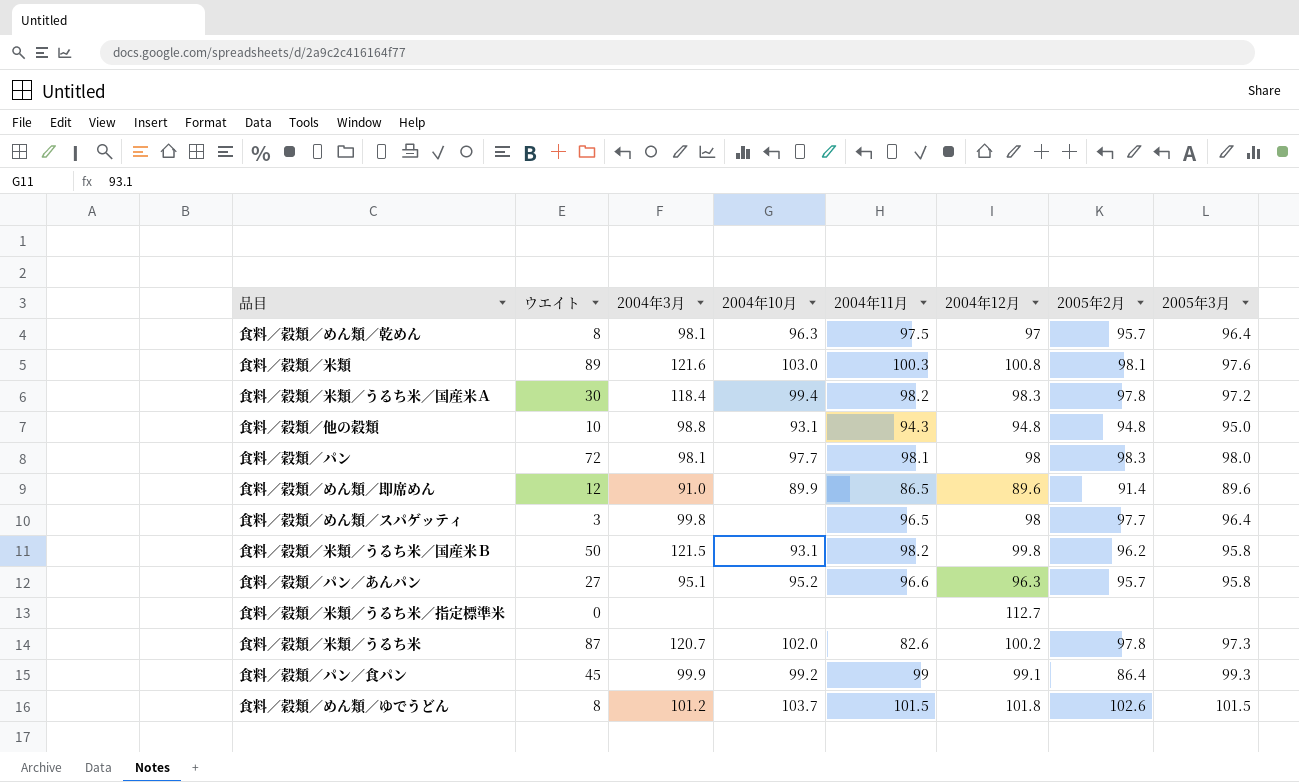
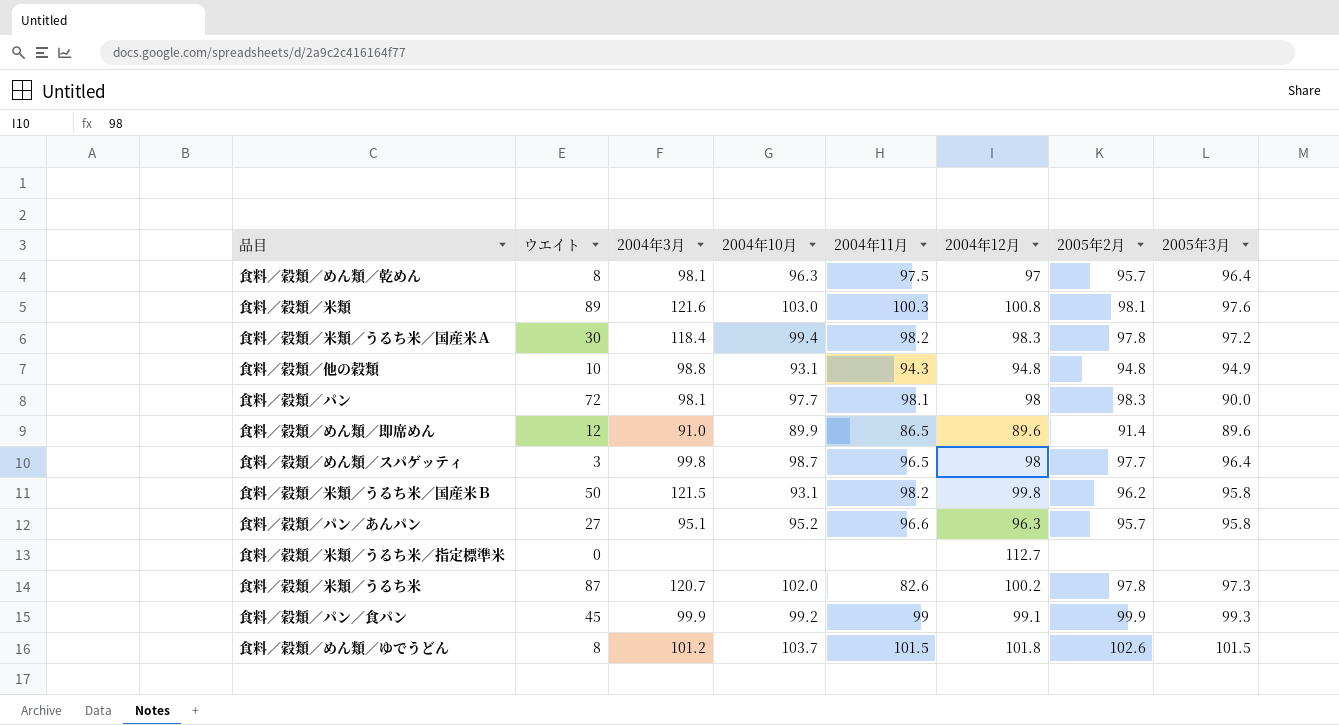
食料／穀類／他の穀類 | 2005年3月: 95.0 -> 94.9
食料／穀類／パン | 2005年3月: 98.0 -> 90.0
食料／穀類／めん類／スパゲッティ | 2004年10月: none -> 98.7
食料／穀類／パン／食パン | 2005年2月: 86.4 -> 99.9

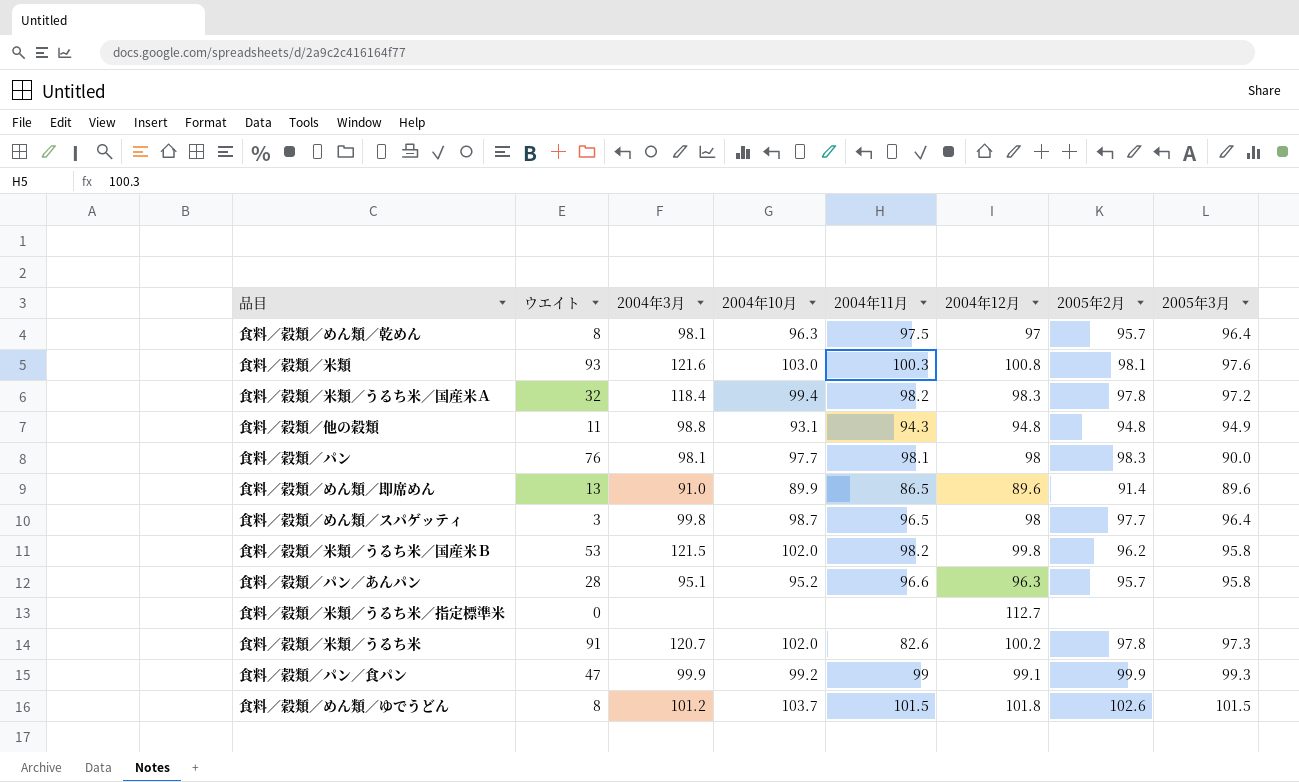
食料／穀類／米類 | ウエイト: 89 -> 93
食料／穀類／米類／うるち米／国産米Ａ | ウエイト: 30 -> 32
食料／穀類／他の穀類 | ウエイト: 10 -> 11
食料／穀類／パン | ウエイト: 72 -> 76
食料／穀類／めん類／即席めん | ウエイト: 12 -> 13
食料／穀類／米類／うるち米／国産米Ｂ | ウエイト: 50 -> 53
食料／穀類／米類／うるち米／国産米Ｂ | 2004年10月: 93.1 -> 102.0
食料／穀類／パン／あんパン | ウエイト: 27 -> 28
食料／穀類／米類／うるち米 | ウエイト: 87 -> 91
食料／穀類／パン／食パン | ウエイト: 45 -> 47

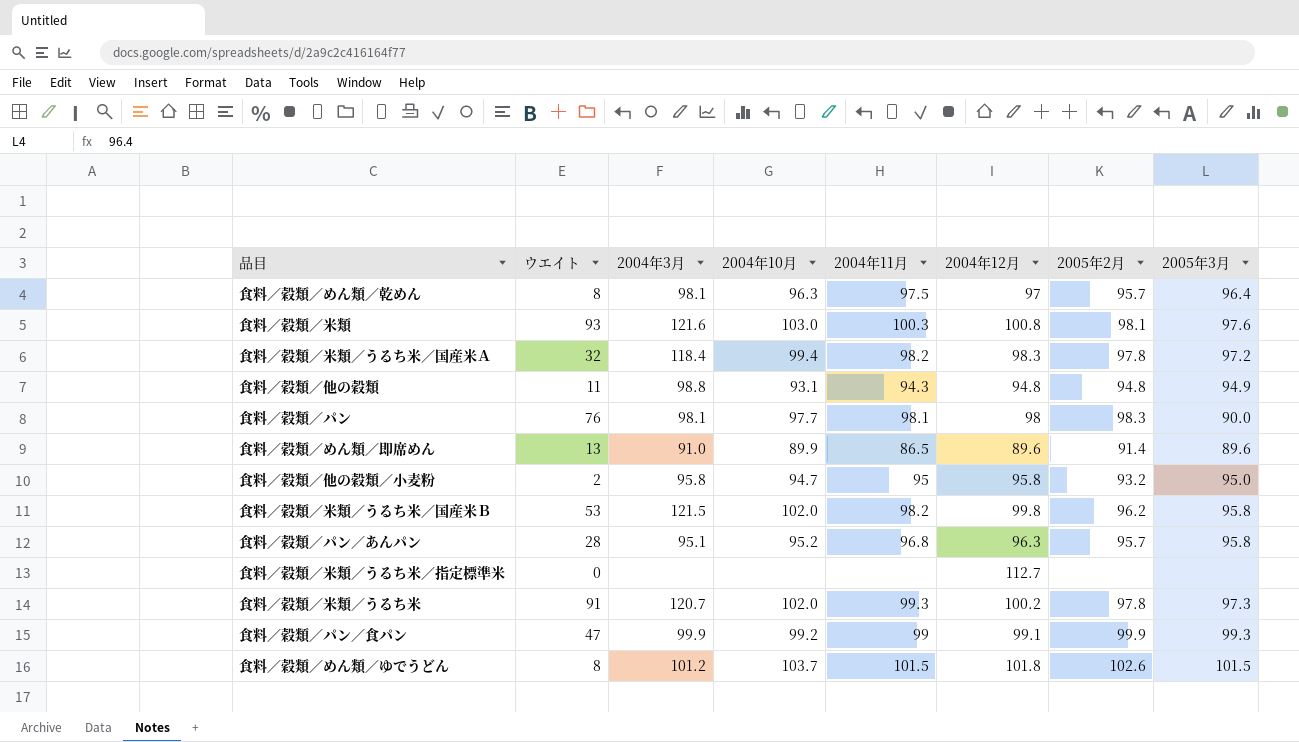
row 食料／穀類／めん類／スパゲッティ: 3 | 99.8 | 98.7 | 96.5 | 98 | 97.7 | 96.4 -> none
row 食料／穀類／他の穀類／小麦粉: none -> 2 | 95.8 | 94.7 | 95 | 95.8 | 93.2 | 95.0
食料／穀類／パン／あんパン | 2004年11月: 96.6 -> 96.8
食料／穀類／米類／うるち米 | 2004年11月: 82.6 -> 99.3

